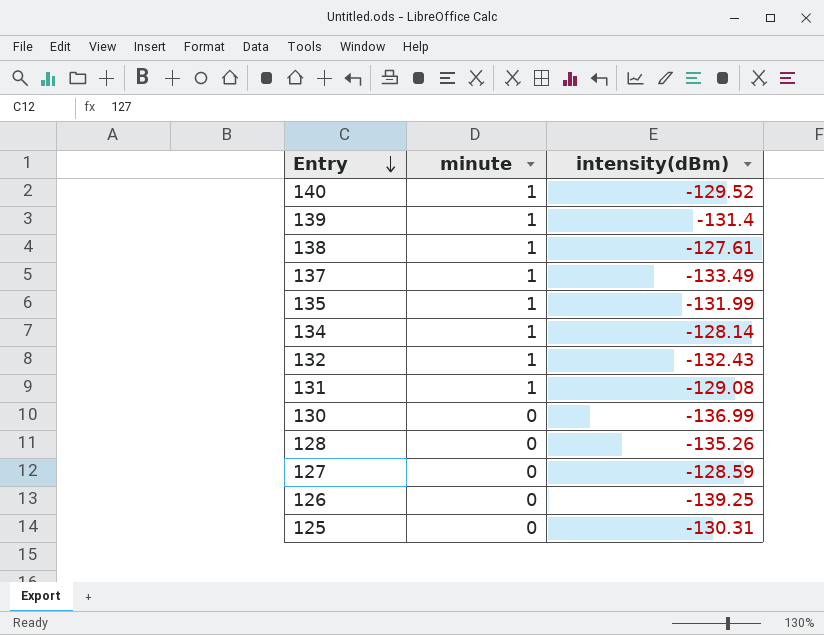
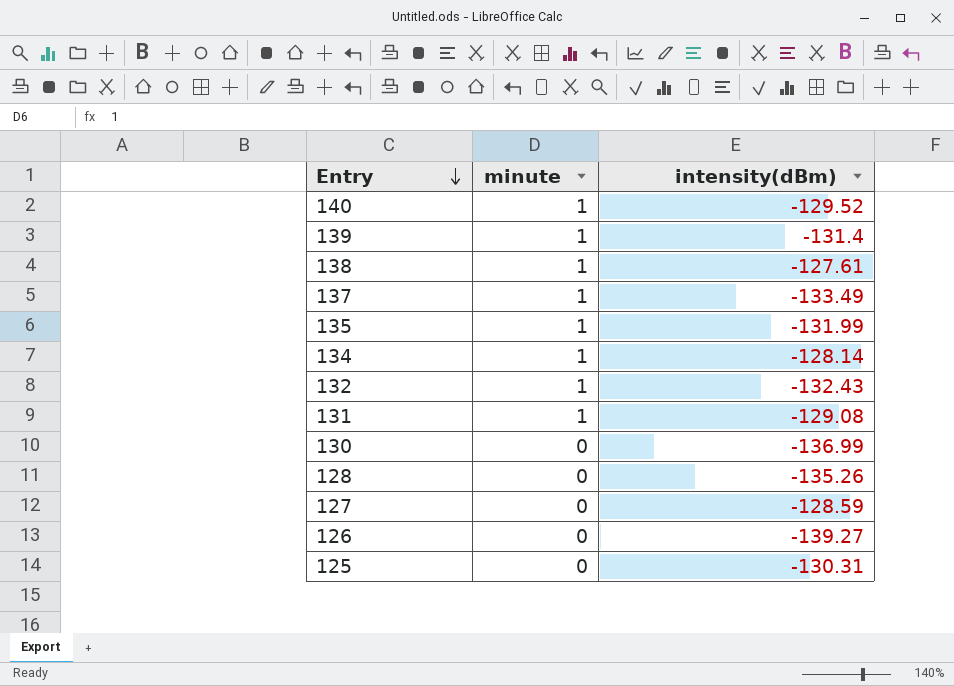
126 | intensity(dBm): -139.25 -> -139.27

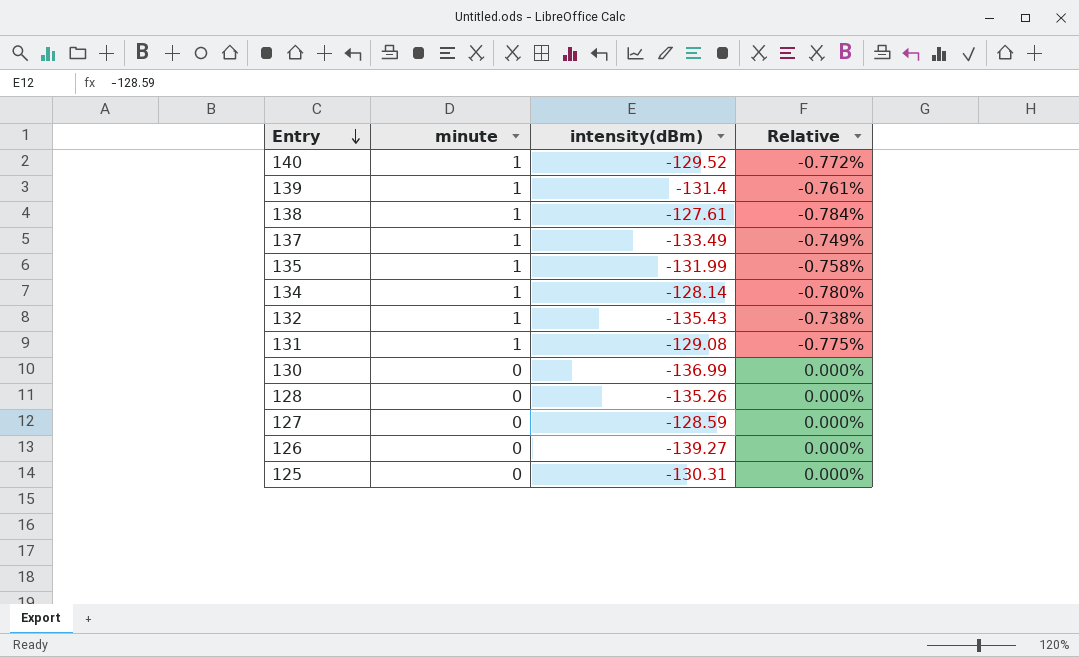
column Relative | formula: none -> [minute] / [intensity(dBm)]
132 | intensity(dBm): -132.43 -> -135.43

